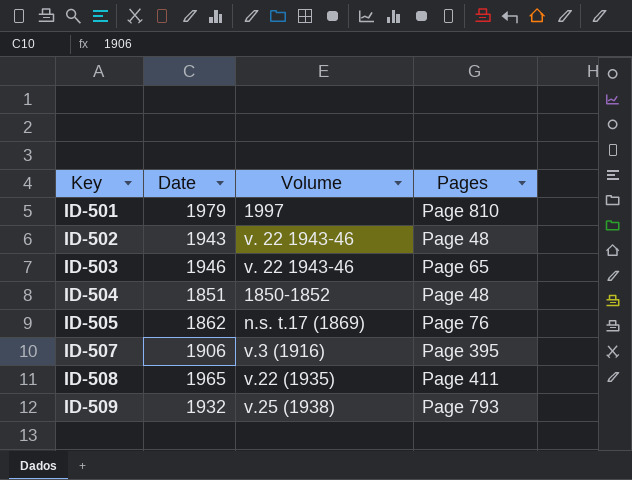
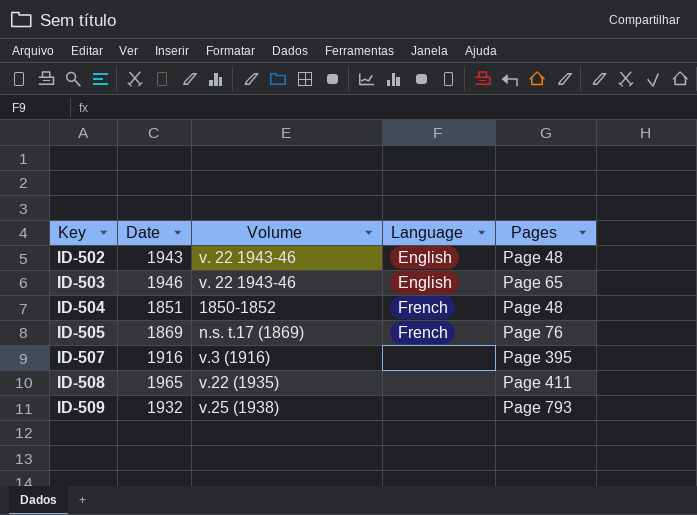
column Language | position: none -> 4
row ID-501: 1979 | 1997 | Page 810 -> none
ID-505 | Date: 1862 -> 1869
ID-507 | Date: 1906 -> 1916

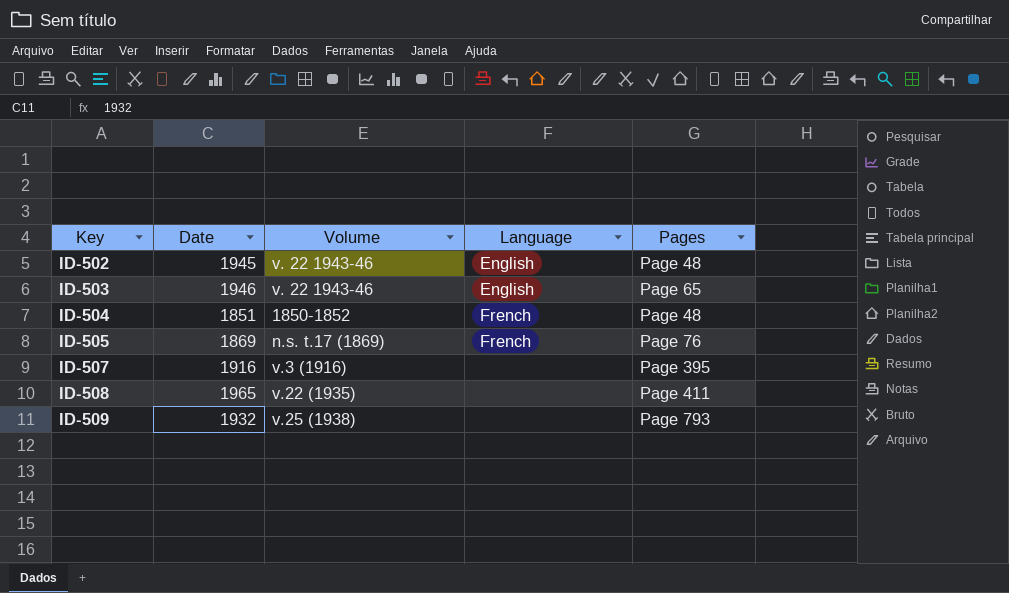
ID-502 | Date: 1943 -> 1945

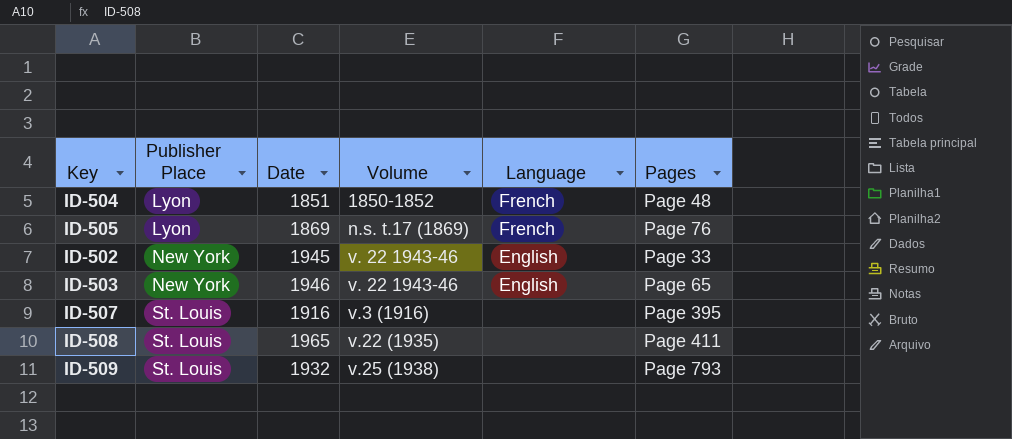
row order: Key ascending -> Publisher Place ascending
column Publisher Place | position: none -> 2
ID-502 | Pages: Page 48 -> Page 33

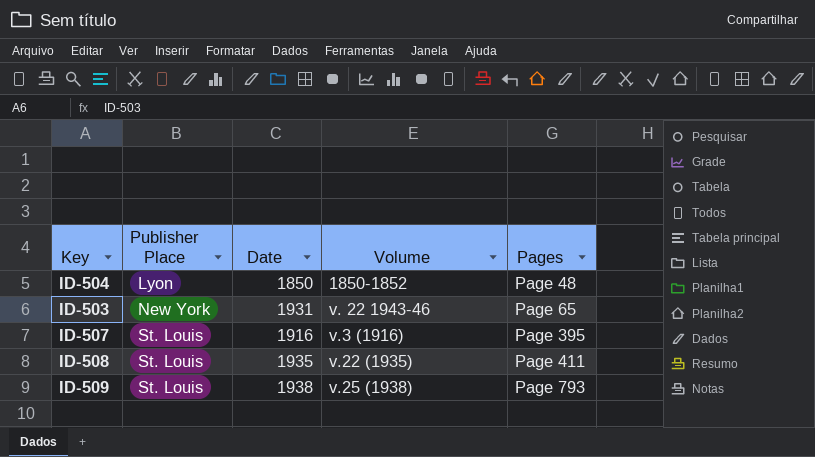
column Language | position: 5 -> none
row ID-505: Lyon | 1869 | n.s. t.17 (1869) | French | Page 76 -> none
row ID-502: New York | 1945 | v. 22 1943-46 | English | Page 33 -> none
ID-504 | Date: 1851 -> 1850
ID-503 | Date: 1946 -> 1931
ID-508 | Date: 1965 -> 1935
ID-509 | Date: 1932 -> 1938

